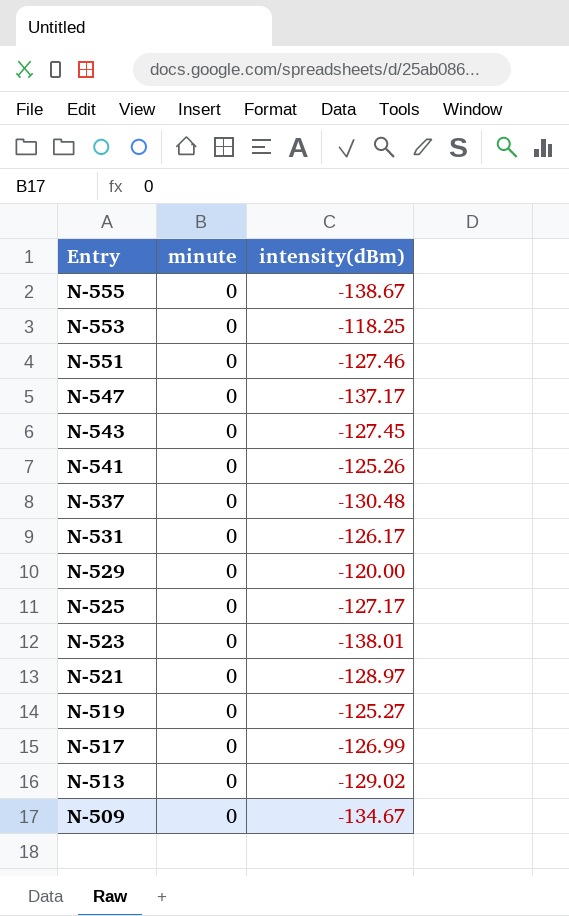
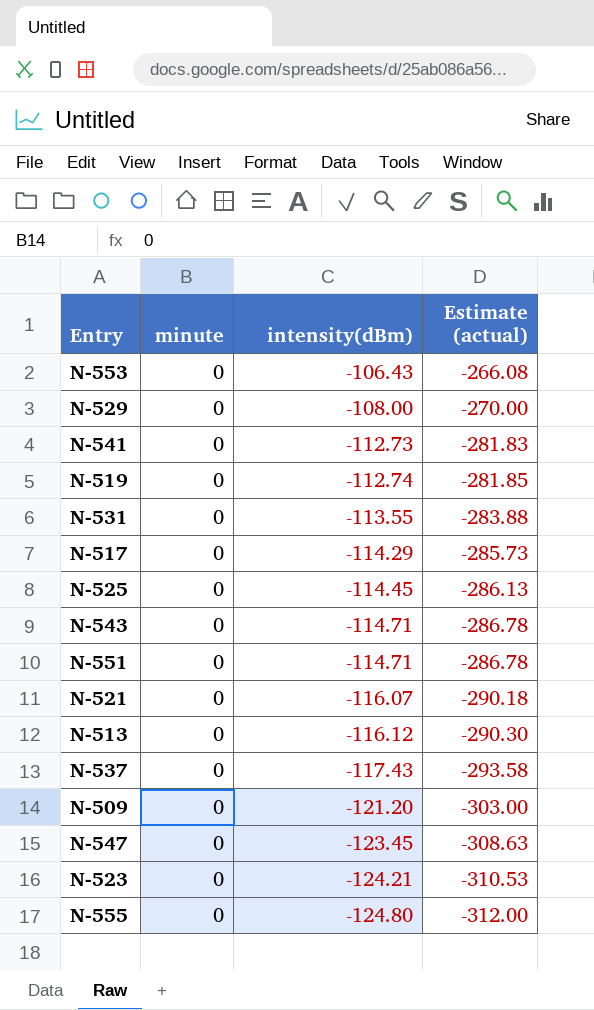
row order: Entry descending -> intensity(dBm) descending
column Estimate (actual) | formula: none -> [intensity(dBm)] * 2.5
N-553 | intensity(dBm): -118.25 -> -106.43
N-529 | intensity(dBm): -120.00 -> -108.00
N-541 | intensity(dBm): -125.26 -> -112.73
N-519 | intensity(dBm): -125.27 -> -112.74
N-531 | intensity(dBm): -126.17 -> -113.55
N-517 | intensity(dBm): -126.99 -> -114.29
N-525 | intensity(dBm): -127.17 -> -114.45
N-543 | intensity(dBm): -127.45 -> -114.71
N-551 | intensity(dBm): -127.46 -> -114.71
N-521 | intensity(dBm): -128.97 -> -116.07
N-513 | intensity(dBm): -129.02 -> -116.12
N-537 | intensity(dBm): -130.48 -> -117.43
N-509 | intensity(dBm): -134.67 -> -121.20
N-547 | intensity(dBm): -137.17 -> -123.45
N-523 | intensity(dBm): -138.01 -> -124.21
N-555 | intensity(dBm): -138.67 -> -124.80

